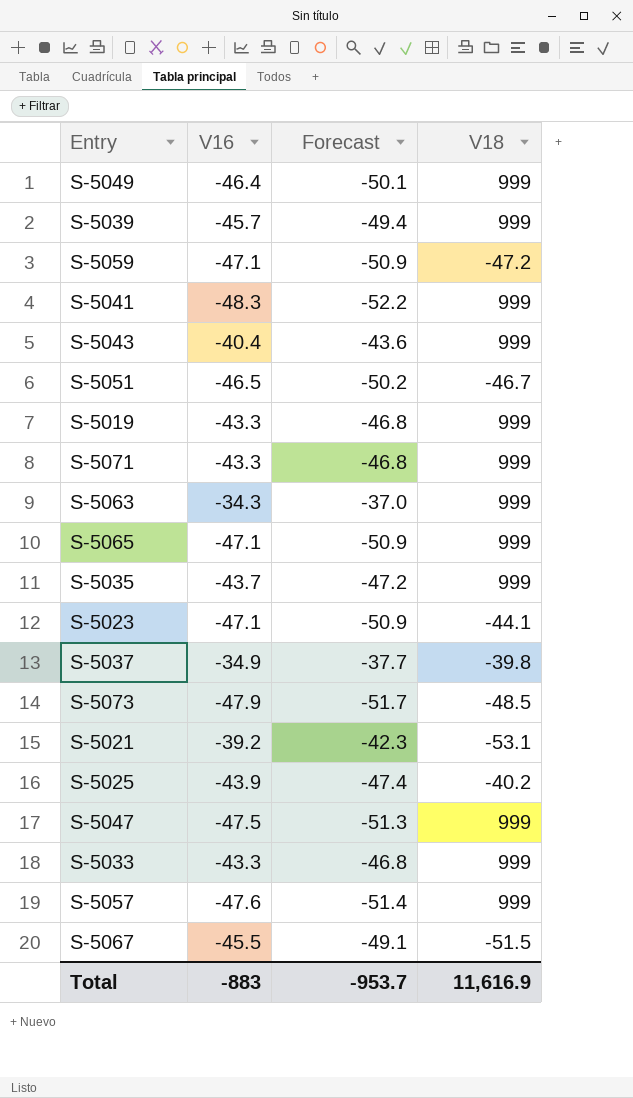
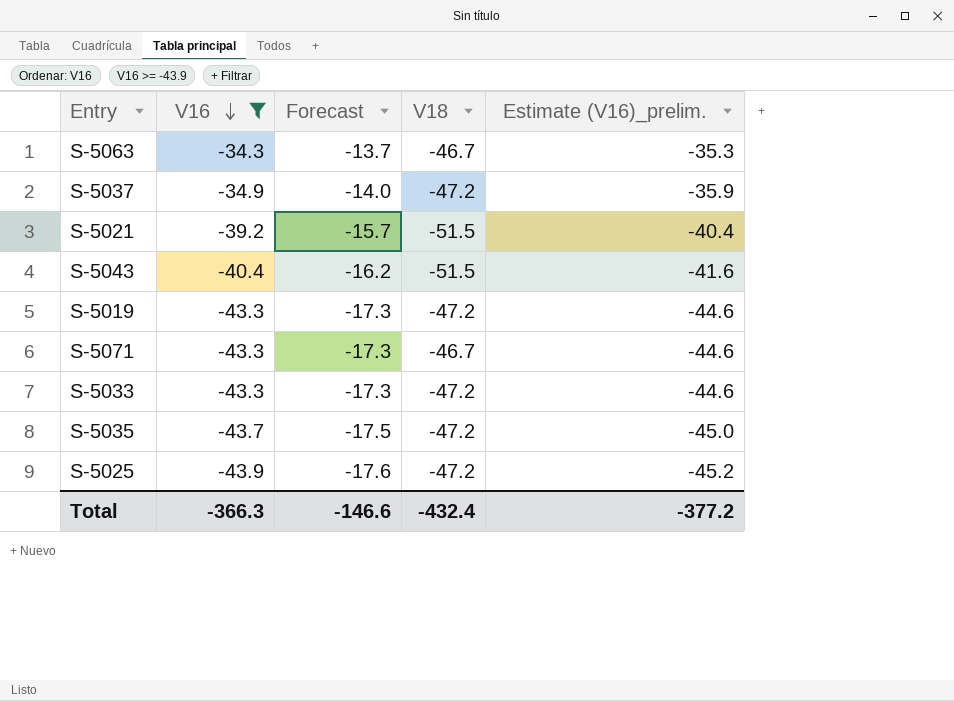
filter: none -> V16 >= -43.9
row order: none -> V16 descending
column Forecast | formula: [V16] * 1.08 -> [V16] * 0.4
column Estimate (V16)_prelim. | formula: none -> [V16] * 1.03
S-5063 | V18: 999 -> -46.7
S-5037 | V18: -39.8 -> -47.2
S-5021 | V18: -53.1 -> -51.5
S-5043 | V18: 999 -> -51.5
S-5019 | V18: 999 -> -47.2
S-5071 | V18: 999 -> -46.7
S-5033 | V18: 999 -> -47.2
S-5035 | V18: 999 -> -47.2
S-5025 | V18: -40.2 -> -47.2
Total | V16: -883 -> -366.3
Total | Forecast: -953.7 -> -146.6
Total | V18: 11,616.9 -> -432.4

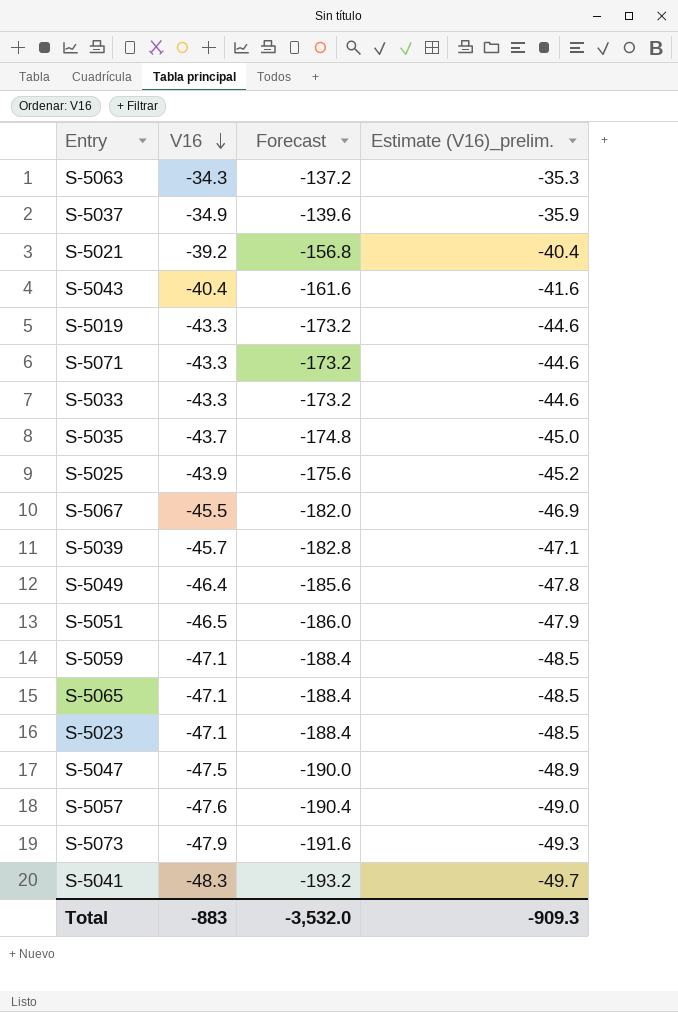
filter: V16 >= -43.9 -> none
column V18 | position: 4 -> none
column Forecast | formula: [V16] * 0.4 -> [V16] * 4
Total | V16: -366.3 -> -883
Total | Forecast: -146.6 -> -3,532.0
Total | Estimate (V16)_prelim.: -377.2 -> -909.3

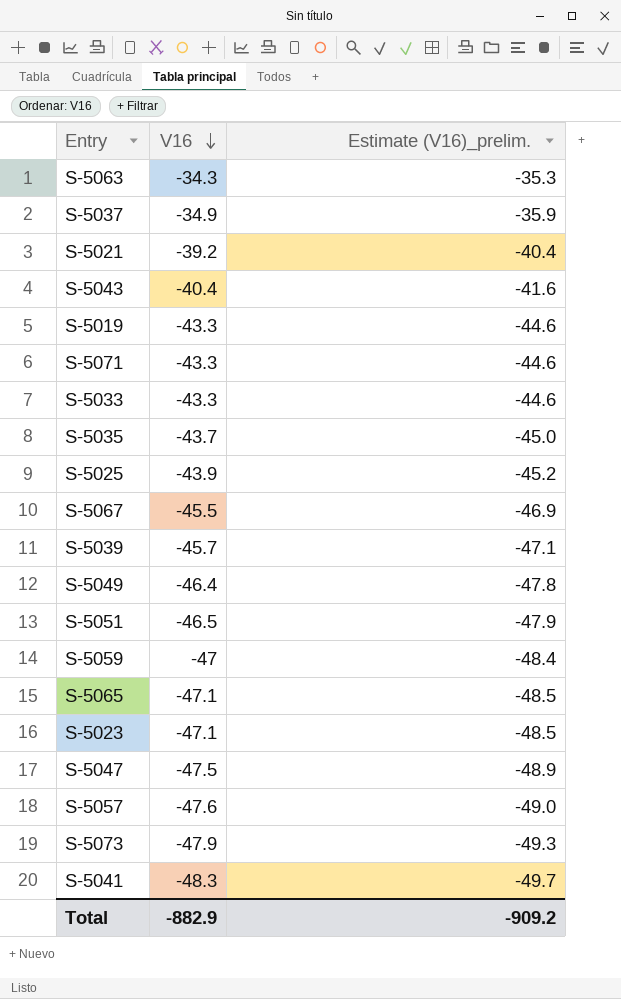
column Forecast | formula: [V16] * 4 -> none
S-5059 | V16: -47.1 -> -47
S-5059 | Estimate (V16)_prelim.: -48.5 -> -48.4
Total | V16: -883 -> -882.9
Total | Estimate (V16)_prelim.: -909.3 -> -909.2

